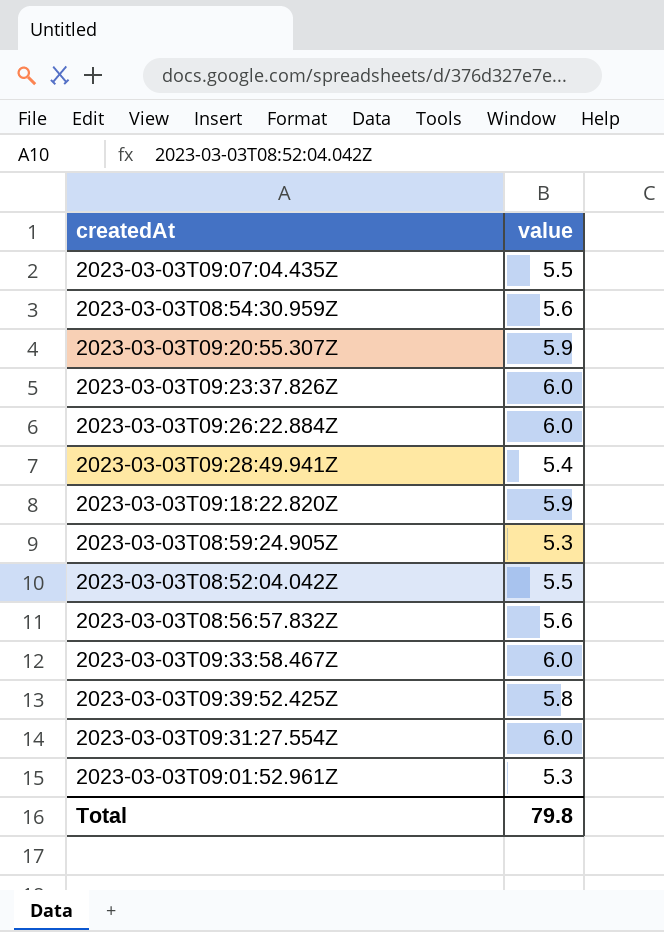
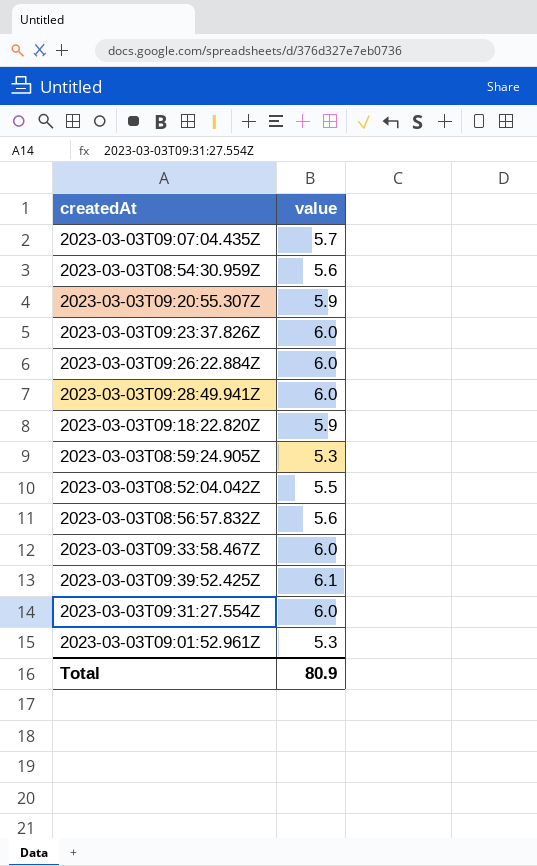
2023-03-03T09:07:04.435Z | value: 5.5 -> 5.7
2023-03-03T09:28:49.941Z | value: 5.4 -> 6.0
2023-03-03T09:39:52.425Z | value: 5.8 -> 6.1
Total | value: 79.8 -> 80.9

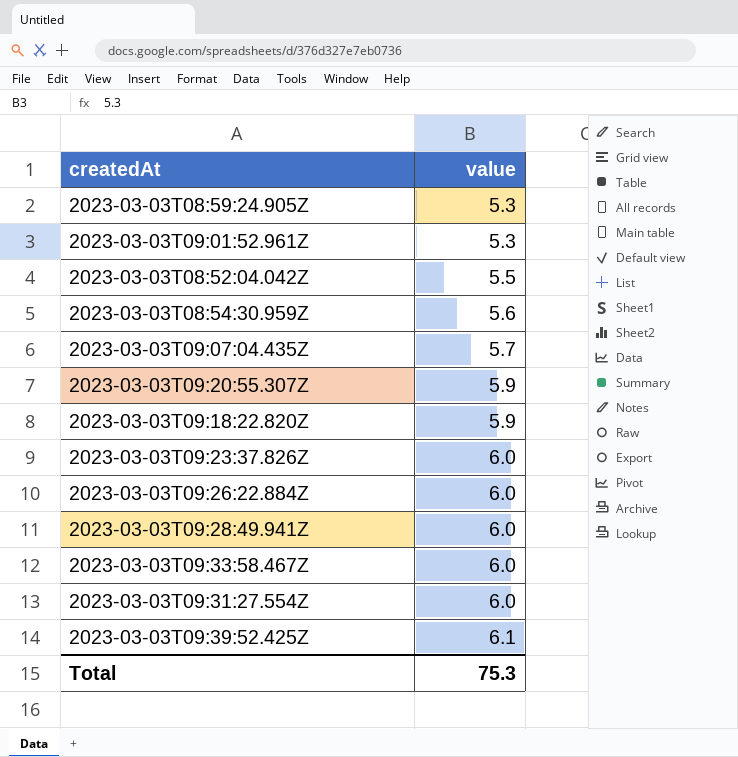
row order: none -> value ascending
row 2023-03-03T08:56:57.832Z: 5.6 -> none
Total | value: 80.9 -> 75.3

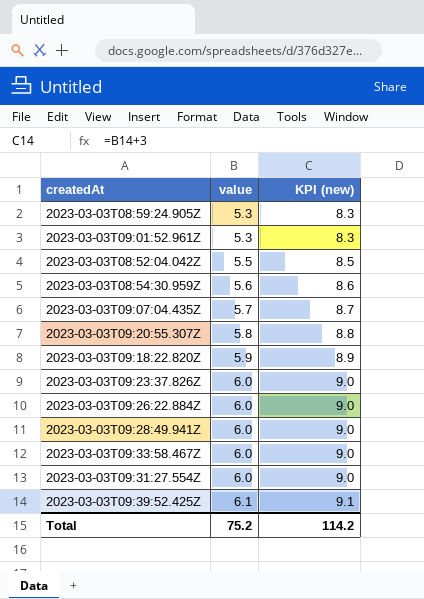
column KPI (new) | formula: none -> [value] + 3
2023-03-03T09:20:55.307Z | value: 5.9 -> 5.8
Total | value: 75.3 -> 75.2

